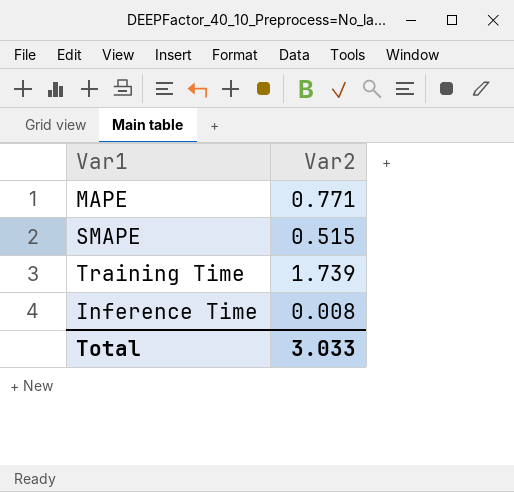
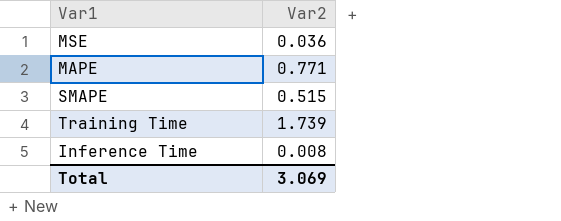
row MSE: none -> 0.036
Total | Var2: 3.033 -> 3.069

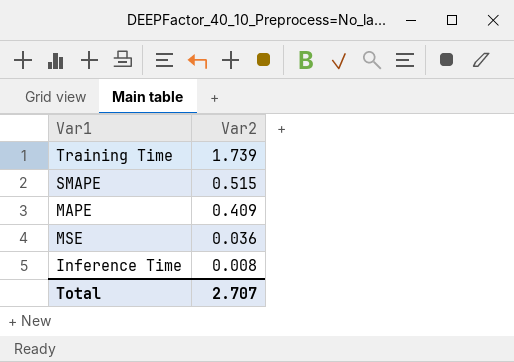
row order: none -> Var2 descending
MAPE | Var2: 0.771 -> 0.409
Total | Var2: 3.069 -> 2.707

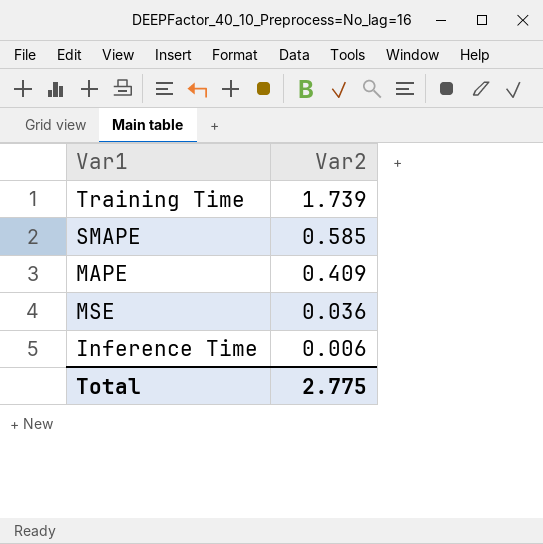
SMAPE | Var2: 0.515 -> 0.585
Inference Time | Var2: 0.008 -> 0.006
Total | Var2: 2.707 -> 2.775

